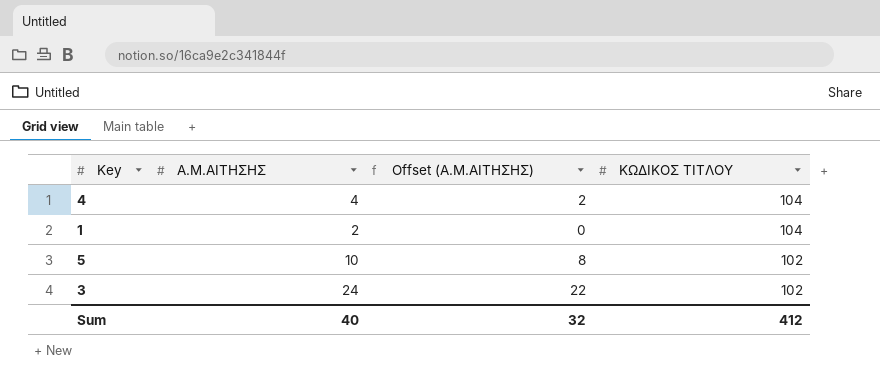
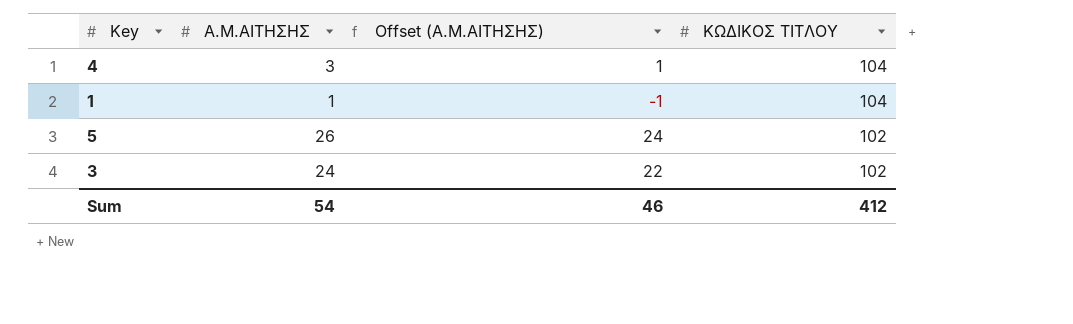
4 | Α.Μ.ΑΙΤΗΣΗΣ: 4 -> 3
4 | Offset (Α.Μ.ΑΙΤΗΣΗΣ): 2 -> 1
1 | Α.Μ.ΑΙΤΗΣΗΣ: 2 -> 1
1 | Offset (Α.Μ.ΑΙΤΗΣΗΣ): 0 -> -1
5 | Α.Μ.ΑΙΤΗΣΗΣ: 10 -> 26
5 | Offset (Α.Μ.ΑΙΤΗΣΗΣ): 8 -> 24
Sum | Α.Μ.ΑΙΤΗΣΗΣ: 40 -> 54
Sum | Offset (Α.Μ.ΑΙΤΗΣΗΣ): 32 -> 46

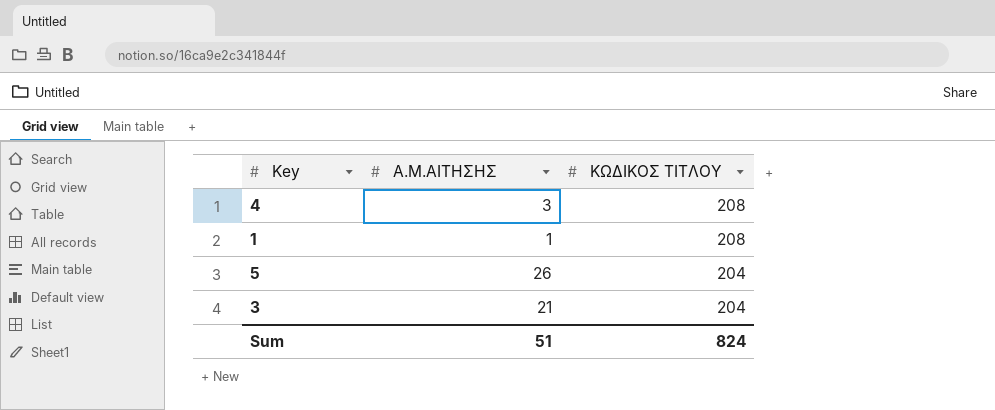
column Offset (Α.Μ.ΑΙΤΗΣΗΣ) | formula: [Α.Μ.ΑΙΤΗΣΗΣ] - 2 -> none
4 | ΚΩΔΙΚΟΣ ΤΙΤΛΟΥ: 104 -> 208
1 | ΚΩΔΙΚΟΣ ΤΙΤΛΟΥ: 104 -> 208
5 | ΚΩΔΙΚΟΣ ΤΙΤΛΟΥ: 102 -> 204
3 | Α.Μ.ΑΙΤΗΣΗΣ: 24 -> 21
3 | ΚΩΔΙΚΟΣ ΤΙΤΛΟΥ: 102 -> 204
Sum | Α.Μ.ΑΙΤΗΣΗΣ: 54 -> 51
Sum | ΚΩΔΙΚΟΣ ΤΙΤΛΟΥ: 412 -> 824

